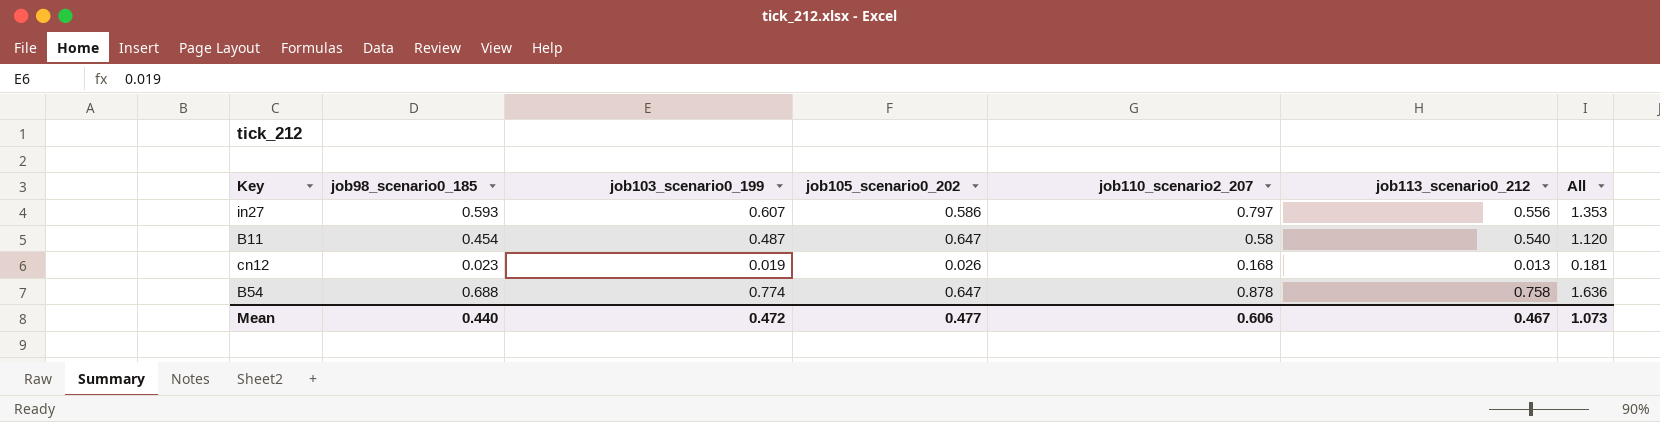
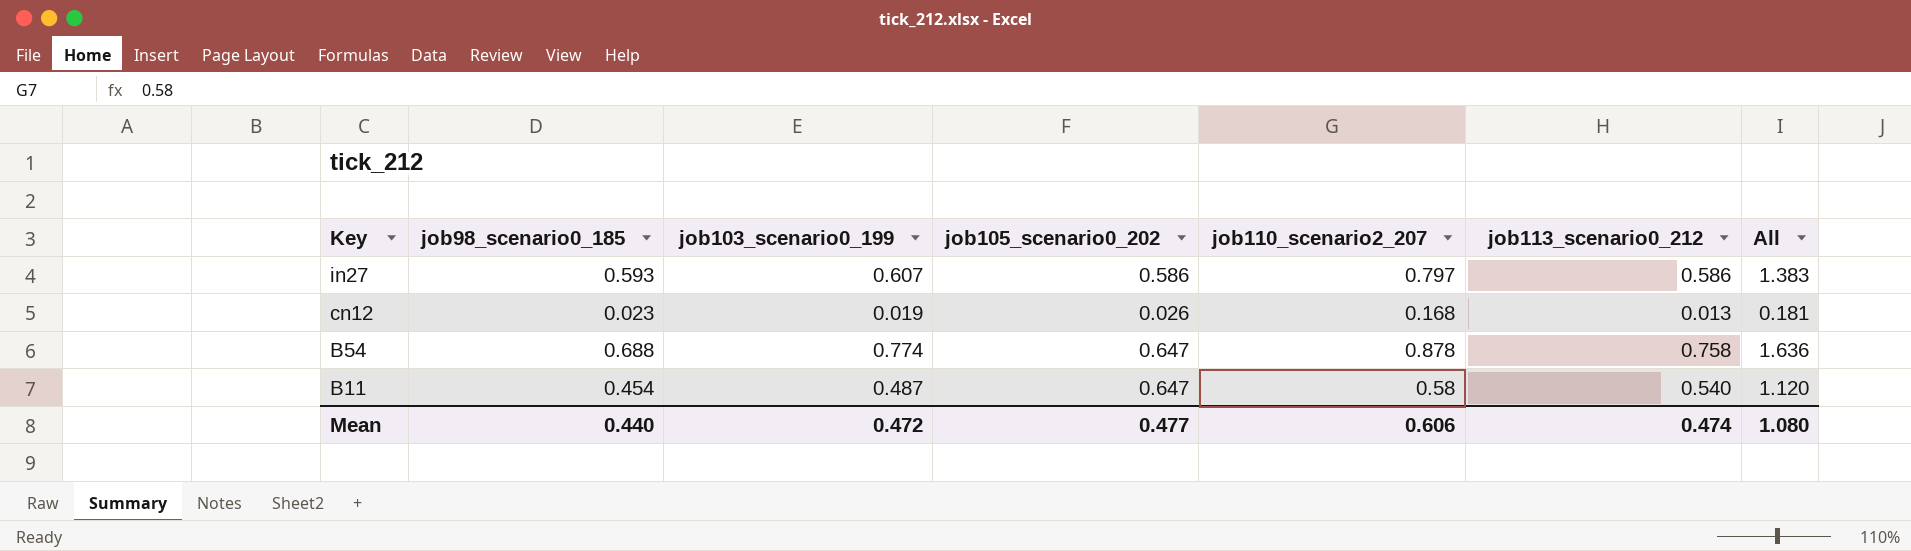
row order: none -> Key descending
in27 | job113_scenario0_212: 0.556 -> 0.586
in27 | All: 1.353 -> 1.383
Mean | job113_scenario0_212: 0.467 -> 0.474
Mean | All: 1.073 -> 1.080

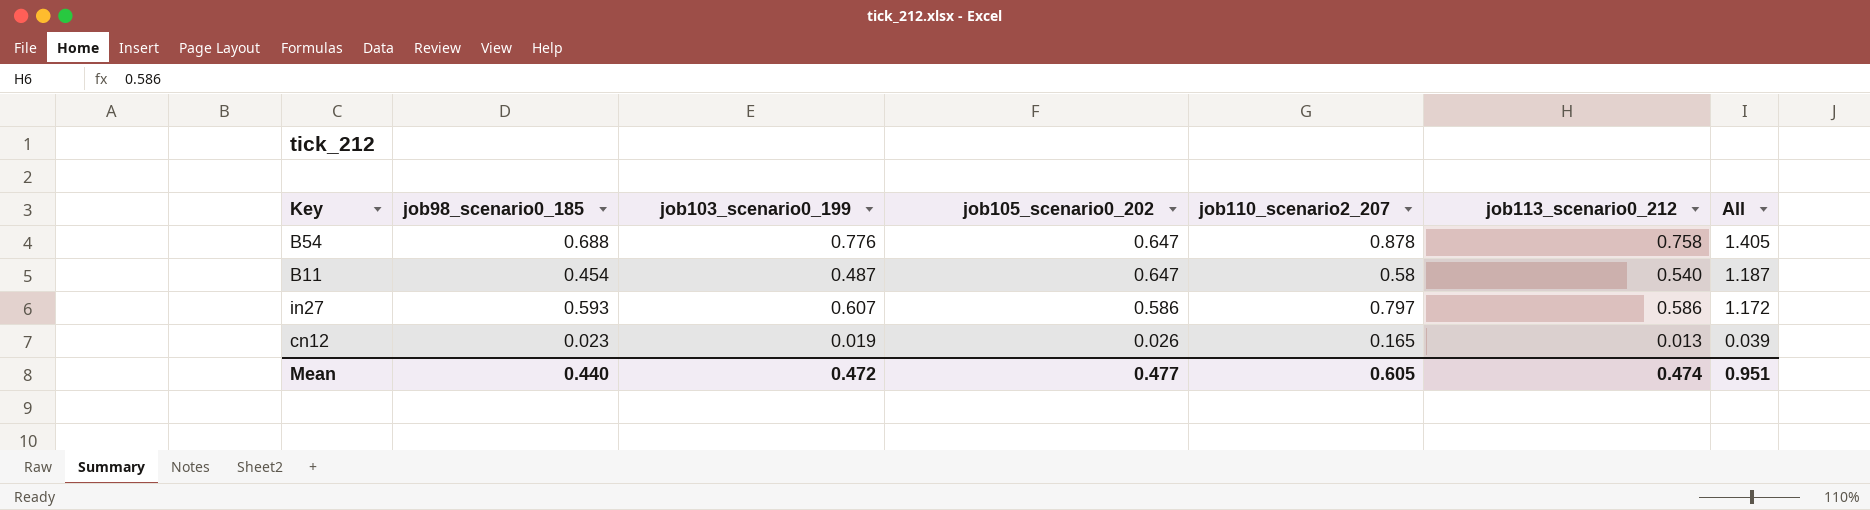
row order: Key descending -> job105_scenario0_202 descending
column All | formula: [job110_scenario2_207] + [job113_scenario0_212] -> [job105_scenario0_202] + [job113_scenario0_212]
B54 | job103_scenario0_199: 0.774 -> 0.776
cn12 | job110_scenario2_207: 0.168 -> 0.165
Mean | job110_scenario2_207: 0.606 -> 0.605
Mean | All: 1.080 -> 0.951

